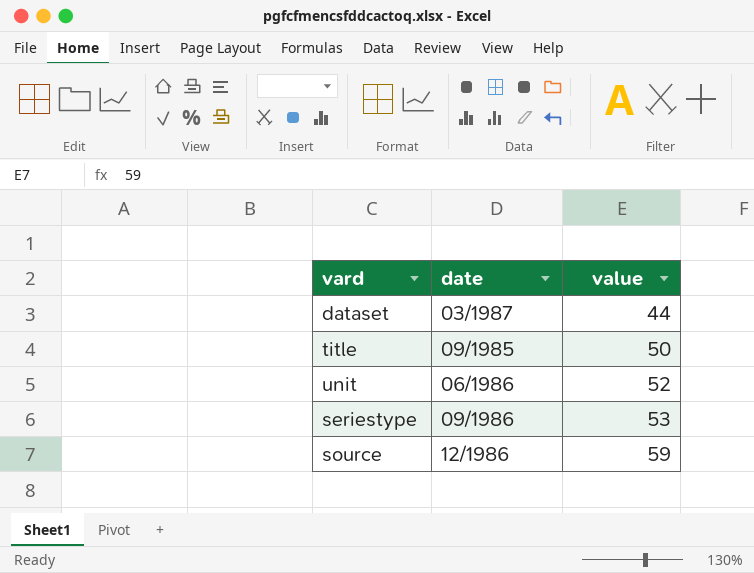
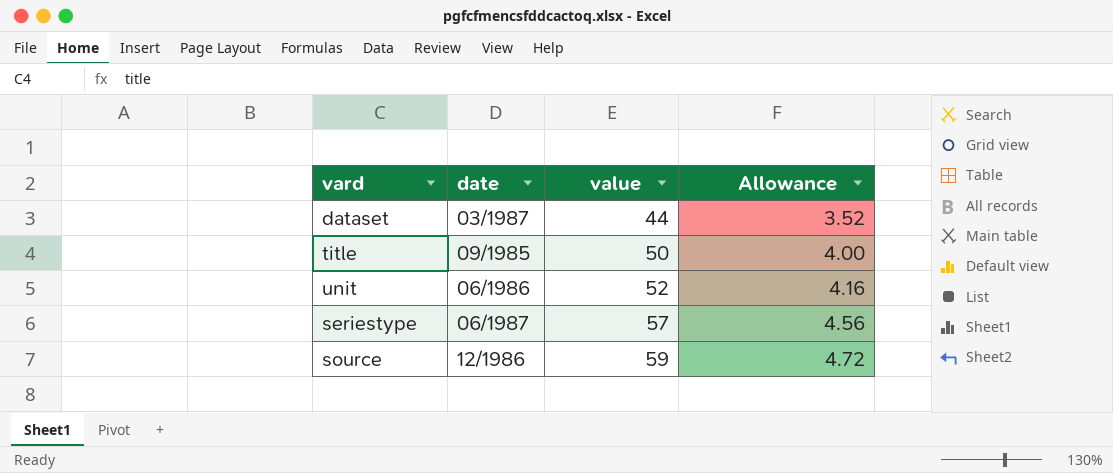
column Allowance | formula: none -> [value] * 0.08
seriestype | date: 09/1986 -> 06/1987
seriestype | value: 53 -> 57

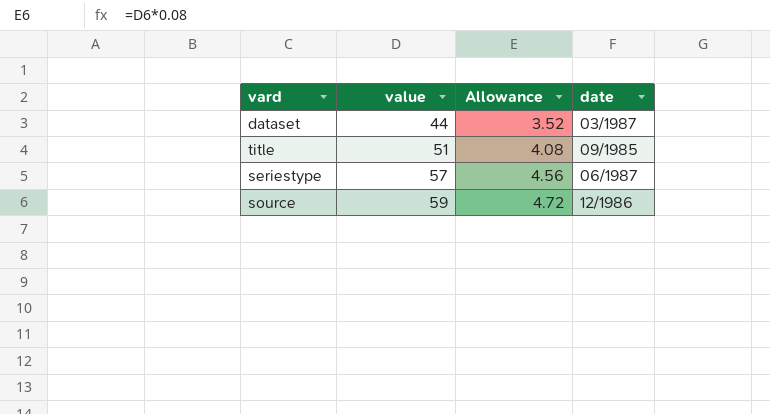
column date | position: 2 -> 4
row unit: 06/1986 | 52 | 4.16 -> none
title | value: 50 -> 51
title | Allowance: 4.00 -> 4.08

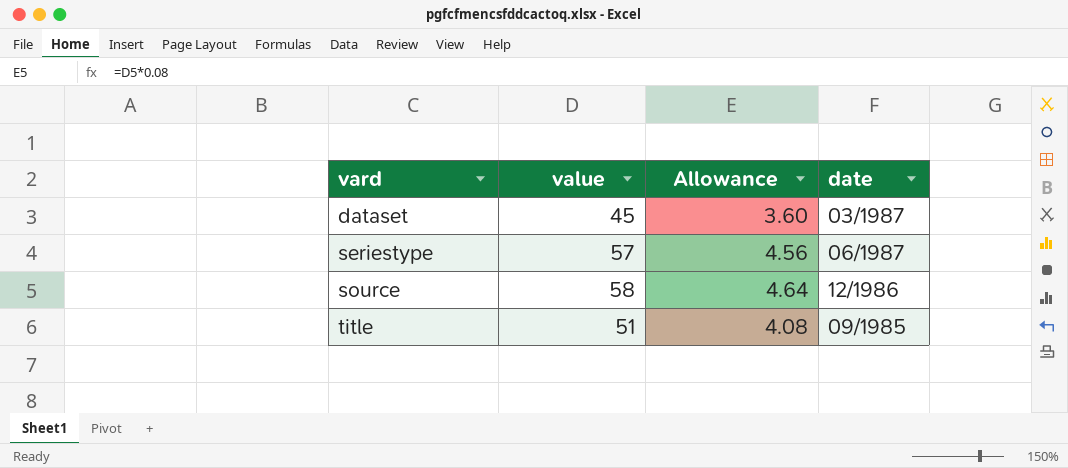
row order: value ascending -> vard ascending
dataset | value: 44 -> 45
dataset | Allowance: 3.52 -> 3.60
source | value: 59 -> 58
source | Allowance: 4.72 -> 4.64

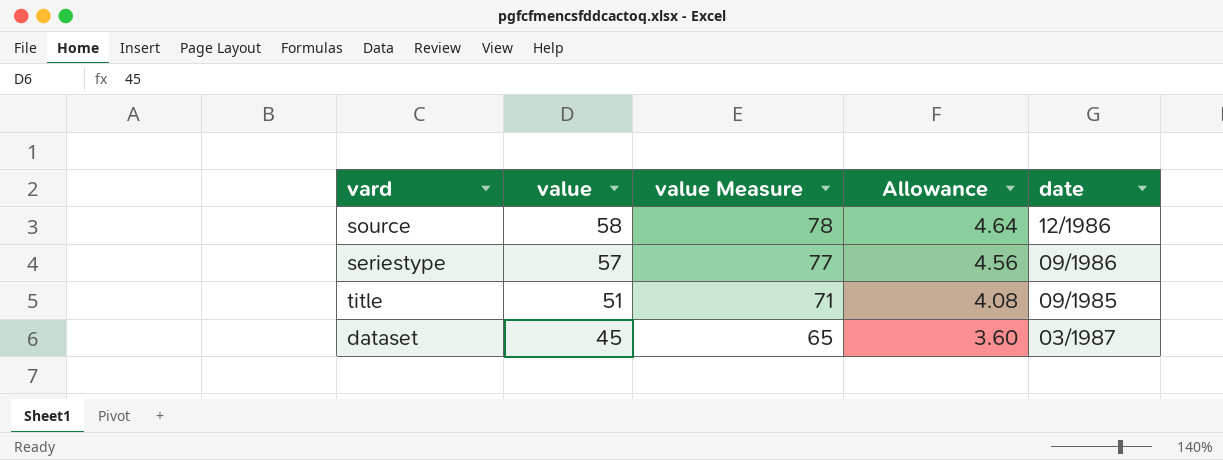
row order: vard ascending -> value descending
column value Measure | formula: none -> [value] + 20
seriestype | date: 06/1987 -> 09/1986

